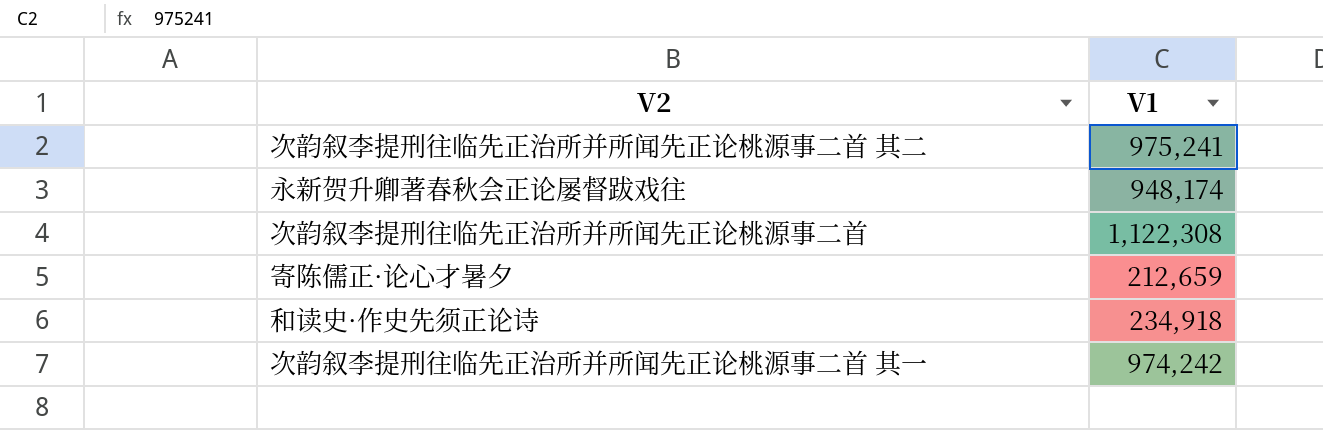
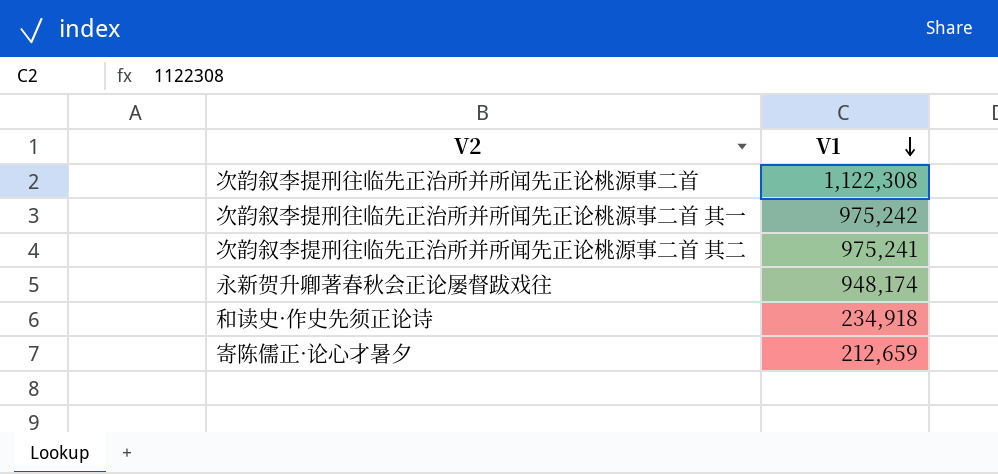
row order: none -> V1 descending
次韵叙李提刑往临先正治所并所闻先正论桃源事二首 其一 | V1: 974,242 -> 975,242

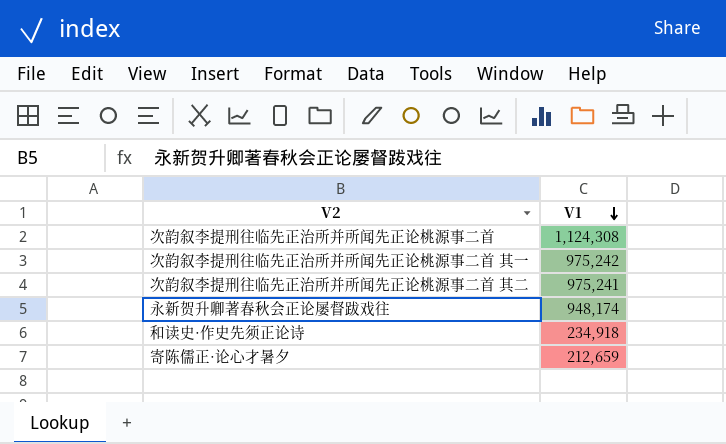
次韵叙李提刑往临先正治所并所闻先正论桃源事二首 | V1: 1,122,308 -> 1,124,308

